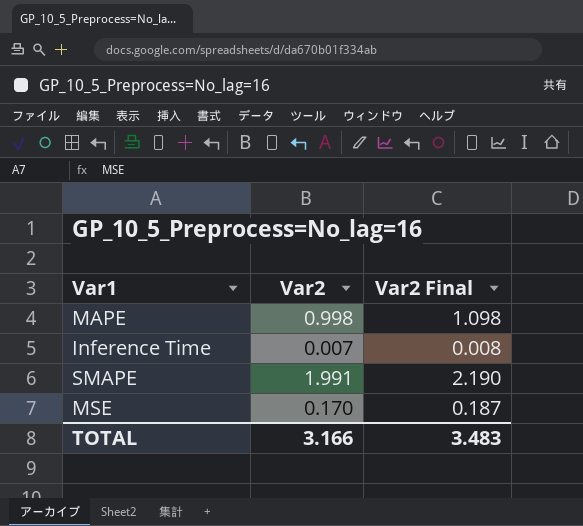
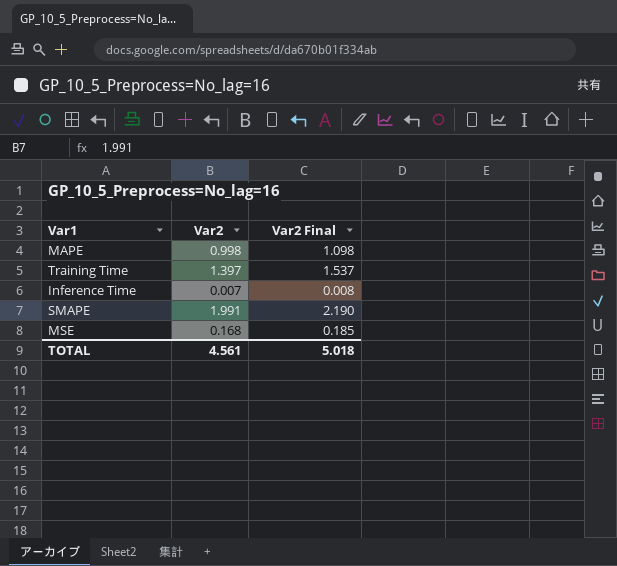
row Training Time: none -> 1.397 | 1.537
MSE | Var2: 0.170 -> 0.168
MSE | Var2 Final: 0.187 -> 0.185
TOTAL | Var2: 3.166 -> 4.561
TOTAL | Var2 Final: 3.483 -> 5.018

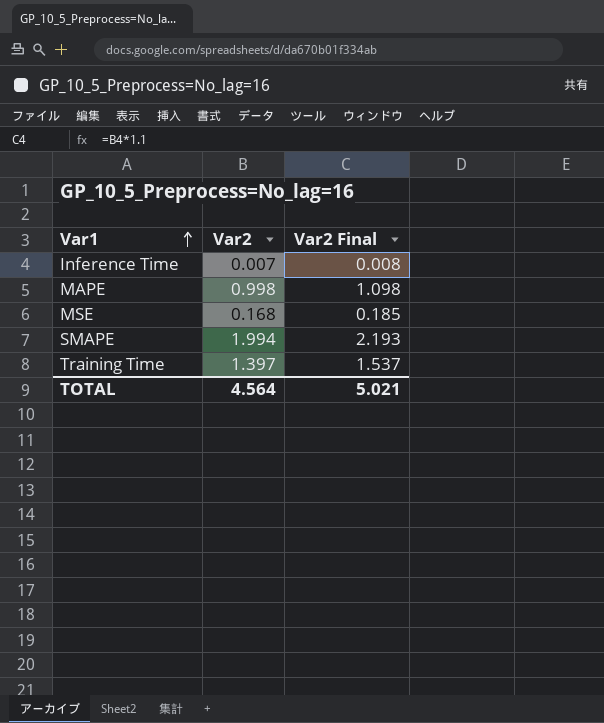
row order: none -> Var1 ascending
SMAPE | Var2: 1.991 -> 1.994
SMAPE | Var2 Final: 2.190 -> 2.193
TOTAL | Var2: 4.561 -> 4.564
TOTAL | Var2 Final: 5.018 -> 5.021

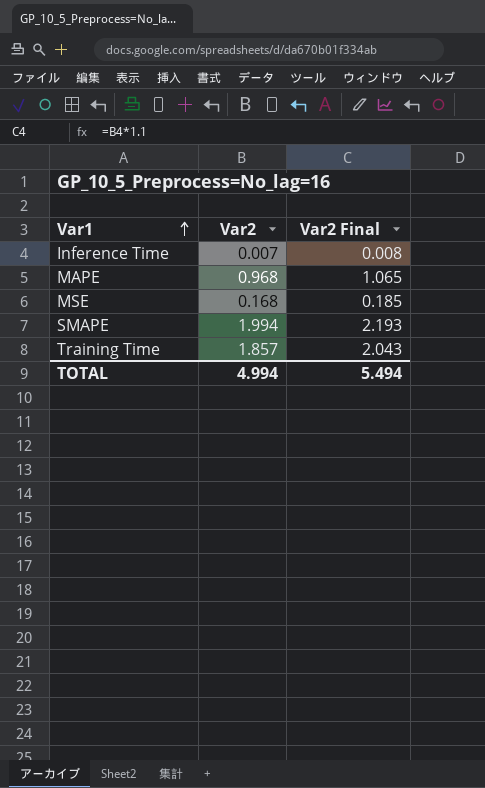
MAPE | Var2: 0.998 -> 0.968
MAPE | Var2 Final: 1.098 -> 1.065
Training Time | Var2: 1.397 -> 1.857
Training Time | Var2 Final: 1.537 -> 2.043
TOTAL | Var2: 4.564 -> 4.994
TOTAL | Var2 Final: 5.021 -> 5.494

